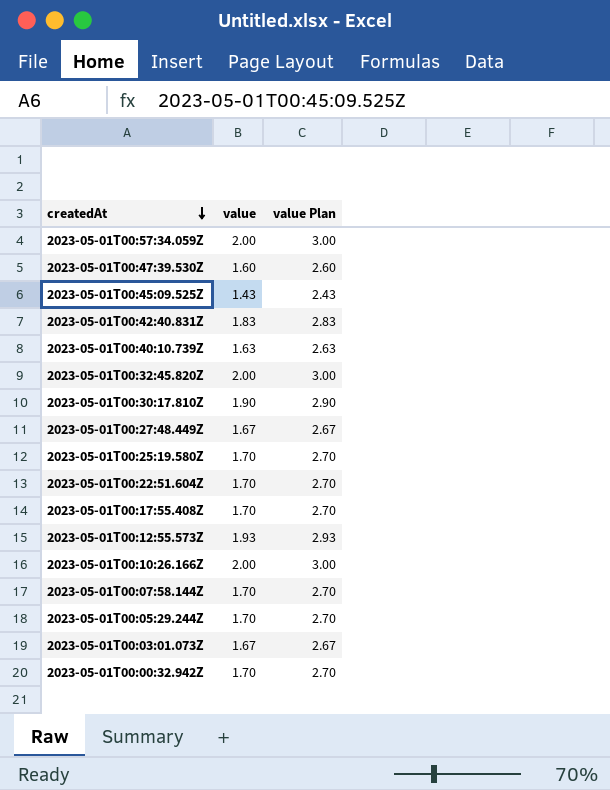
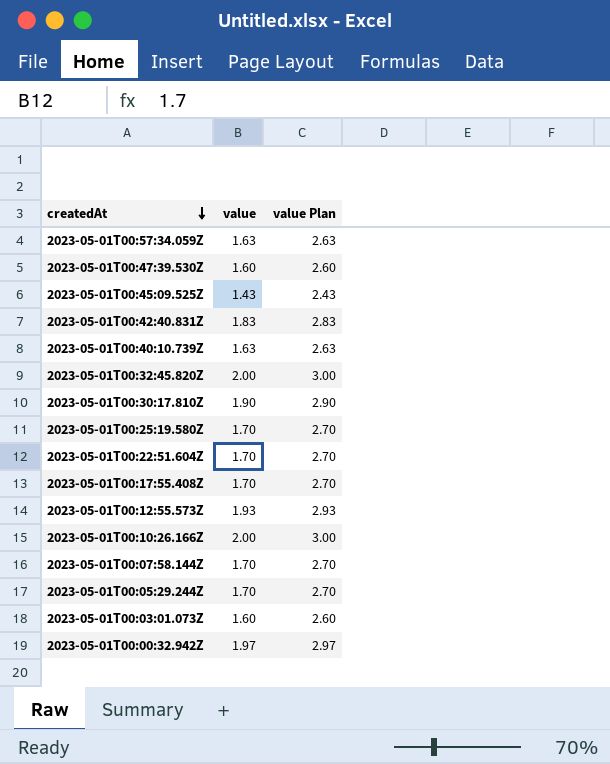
row 2023-05-01T00:27:48.449Z: 1.67 | 2.67 -> none
2023-05-01T00:57:34.059Z | value: 2.00 -> 1.63
2023-05-01T00:57:34.059Z | value Plan: 3.00 -> 2.63
2023-05-01T00:03:01.073Z | value: 1.67 -> 1.60
2023-05-01T00:03:01.073Z | value Plan: 2.67 -> 2.60
2023-05-01T00:00:32.942Z | value: 1.70 -> 1.97
2023-05-01T00:00:32.942Z | value Plan: 2.70 -> 2.97

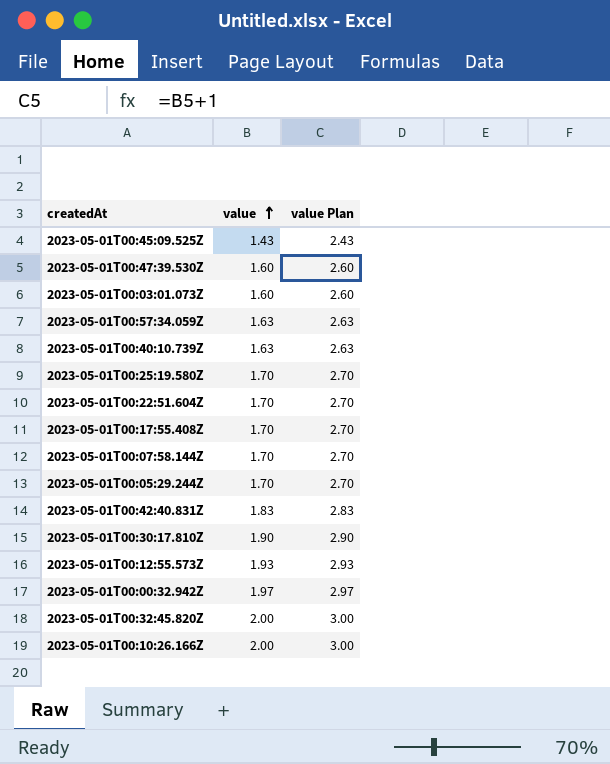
row order: createdAt descending -> value ascending

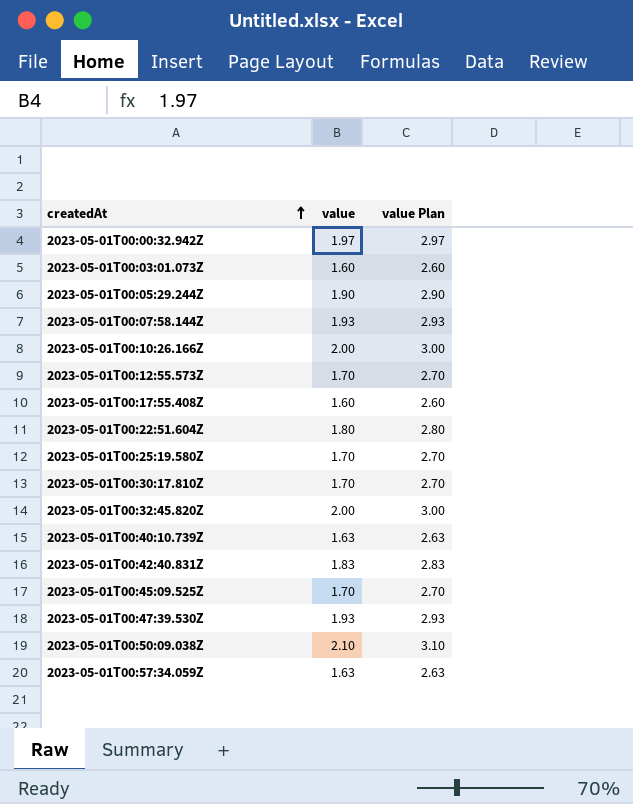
row order: value ascending -> createdAt ascending
2023-05-01T00:05:29.244Z | value: 1.70 -> 1.90
2023-05-01T00:05:29.244Z | value Plan: 2.70 -> 2.90
2023-05-01T00:07:58.144Z | value: 1.70 -> 1.93
2023-05-01T00:07:58.144Z | value Plan: 2.70 -> 2.93
2023-05-01T00:12:55.573Z | value: 1.93 -> 1.70
2023-05-01T00:12:55.573Z | value Plan: 2.93 -> 2.70
2023-05-01T00:17:55.408Z | value: 1.70 -> 1.60
2023-05-01T00:17:55.408Z | value Plan: 2.70 -> 2.60
2023-05-01T00:22:51.604Z | value: 1.70 -> 1.80
2023-05-01T00:22:51.604Z | value Plan: 2.70 -> 2.80
2023-05-01T00:30:17.810Z | value: 1.90 -> 1.70
2023-05-01T00:30:17.810Z | value Plan: 2.90 -> 2.70
2023-05-01T00:45:09.525Z | value: 1.43 -> 1.70
2023-05-01T00:45:09.525Z | value Plan: 2.43 -> 2.70
2023-05-01T00:47:39.530Z | value: 1.60 -> 1.93
2023-05-01T00:47:39.530Z | value Plan: 2.60 -> 2.93
row 2023-05-01T00:50:09.038Z: none -> 2.10 | 3.10

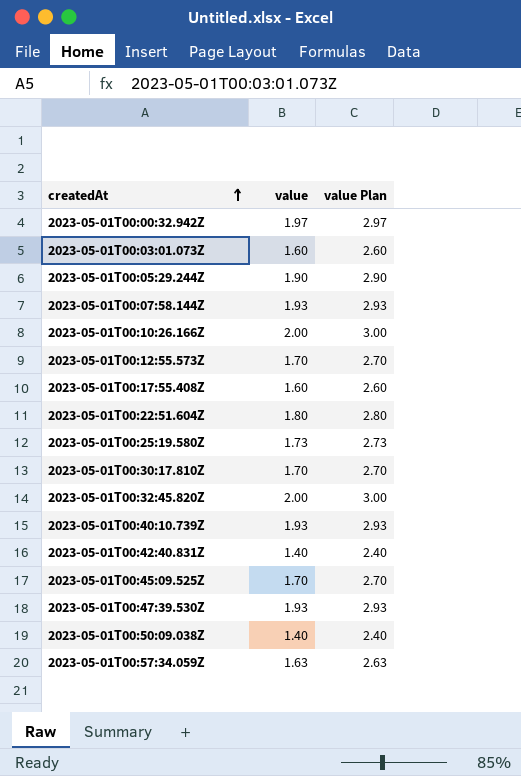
2023-05-01T00:25:19.580Z | value: 1.70 -> 1.73
2023-05-01T00:25:19.580Z | value Plan: 2.70 -> 2.73
2023-05-01T00:40:10.739Z | value: 1.63 -> 1.93
2023-05-01T00:40:10.739Z | value Plan: 2.63 -> 2.93
2023-05-01T00:42:40.831Z | value: 1.83 -> 1.40
2023-05-01T00:42:40.831Z | value Plan: 2.83 -> 2.40
2023-05-01T00:50:09.038Z | value: 2.10 -> 1.40
2023-05-01T00:50:09.038Z | value Plan: 3.10 -> 2.40

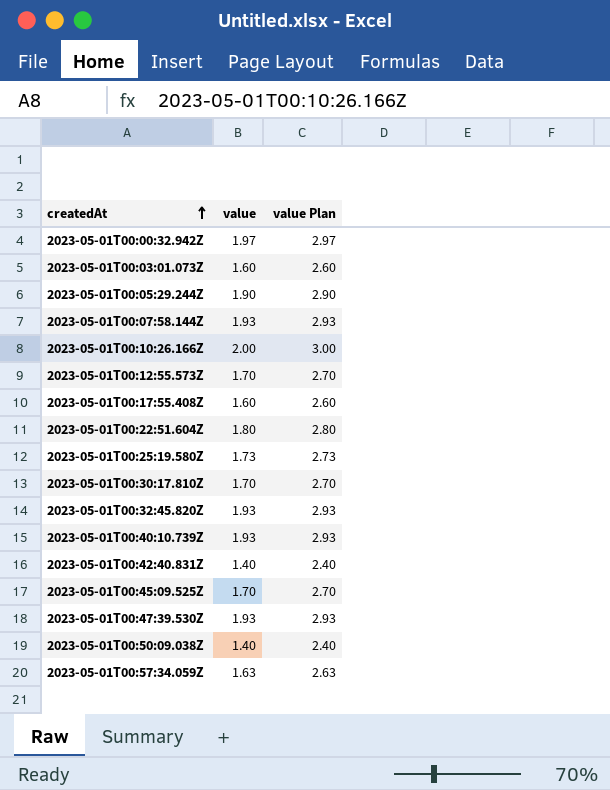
2023-05-01T00:32:45.820Z | value: 2.00 -> 1.93
2023-05-01T00:32:45.820Z | value Plan: 3.00 -> 2.93

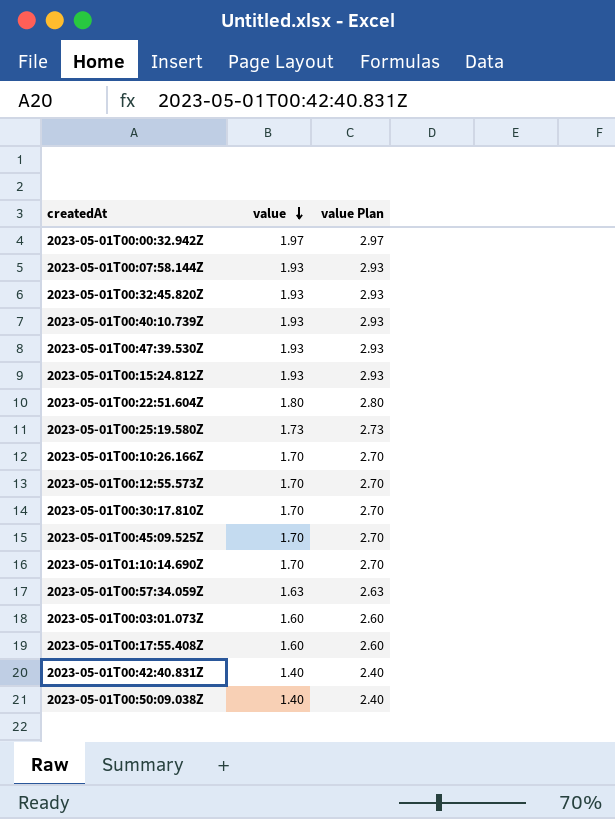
row order: createdAt ascending -> value descending
row 2023-05-01T00:05:29.244Z: 1.90 | 2.90 -> none
row 2023-05-01T00:15:24.812Z: none -> 1.93 | 2.93
2023-05-01T00:10:26.166Z | value: 2.00 -> 1.70
2023-05-01T00:10:26.166Z | value Plan: 3.00 -> 2.70
row 2023-05-01T01:10:14.690Z: none -> 1.70 | 2.70

